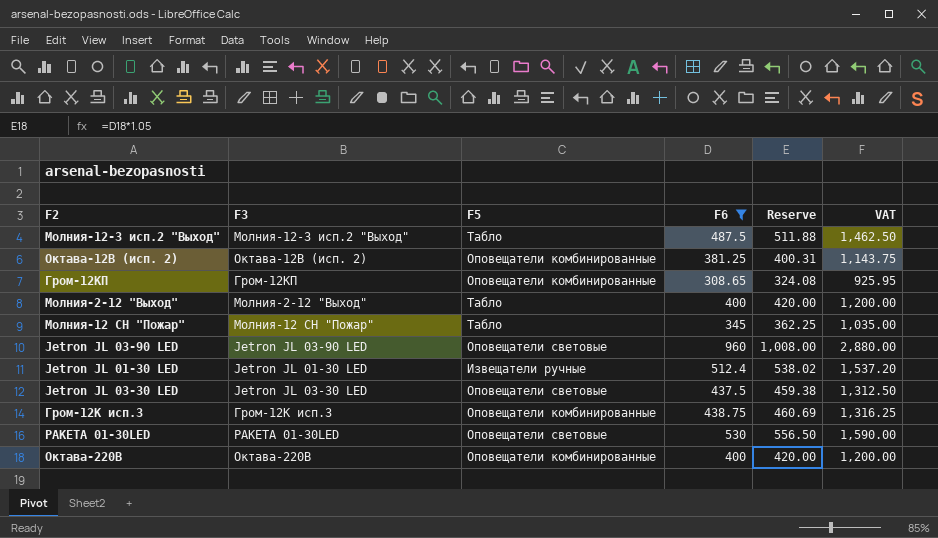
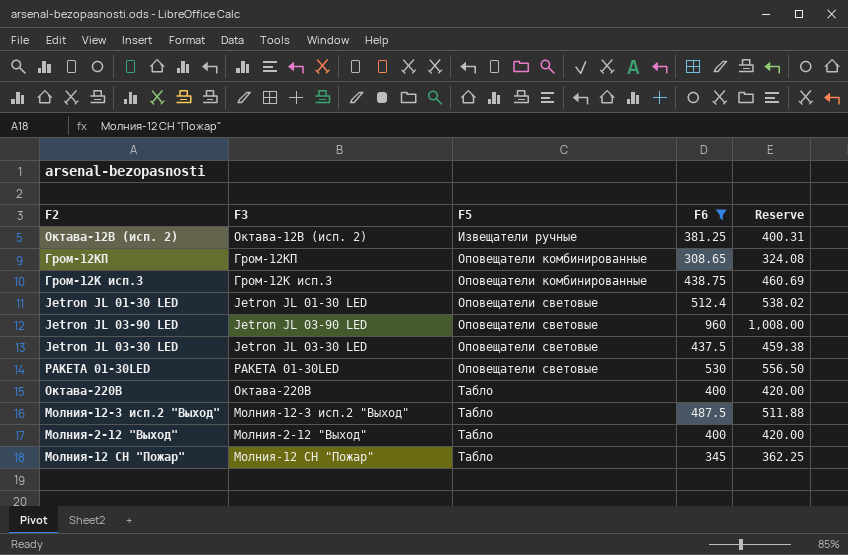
row order: none -> F5 ascending
column VAT | formula: [F6] * 3 -> none
Октава-12В (исп. 2) | F5: Оповещатели комбинированные -> Извещатели ручные
Jetron JL 01-30 LED | F5: Извещатели ручные -> Оповещатели световые
Октава-220В | F5: Оповещатели комбинированные -> Табло

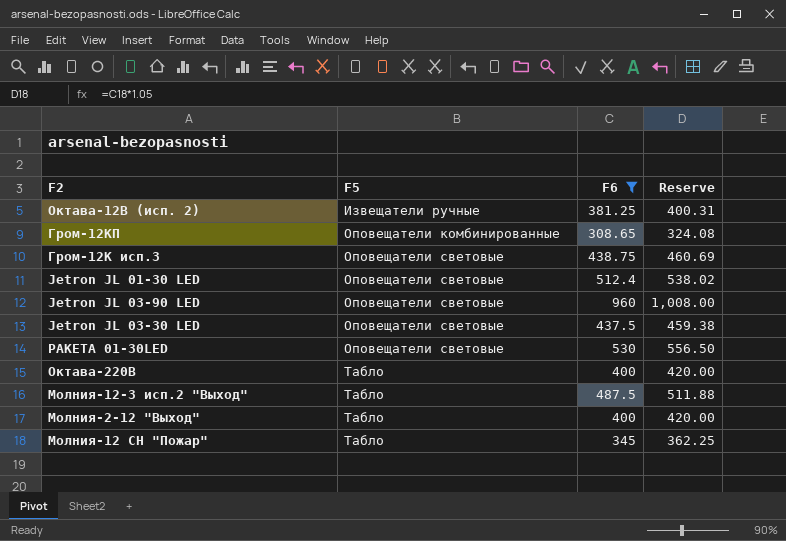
column F3 | position: 2 -> none
Гром-12К исп.3 | F5: Оповещатели комбинированные -> Оповещатели световые

